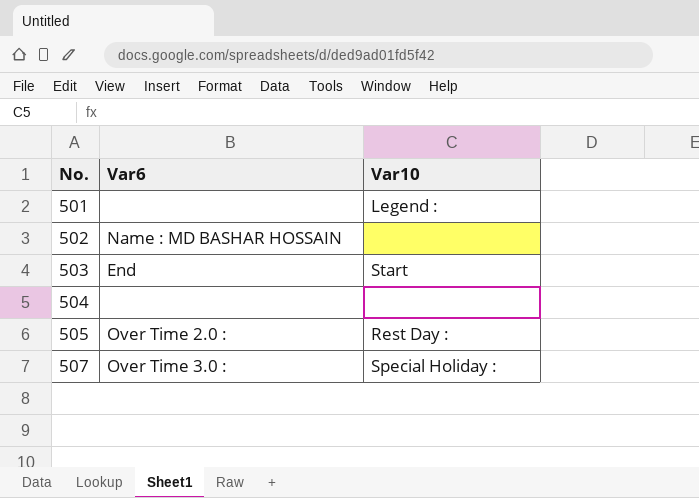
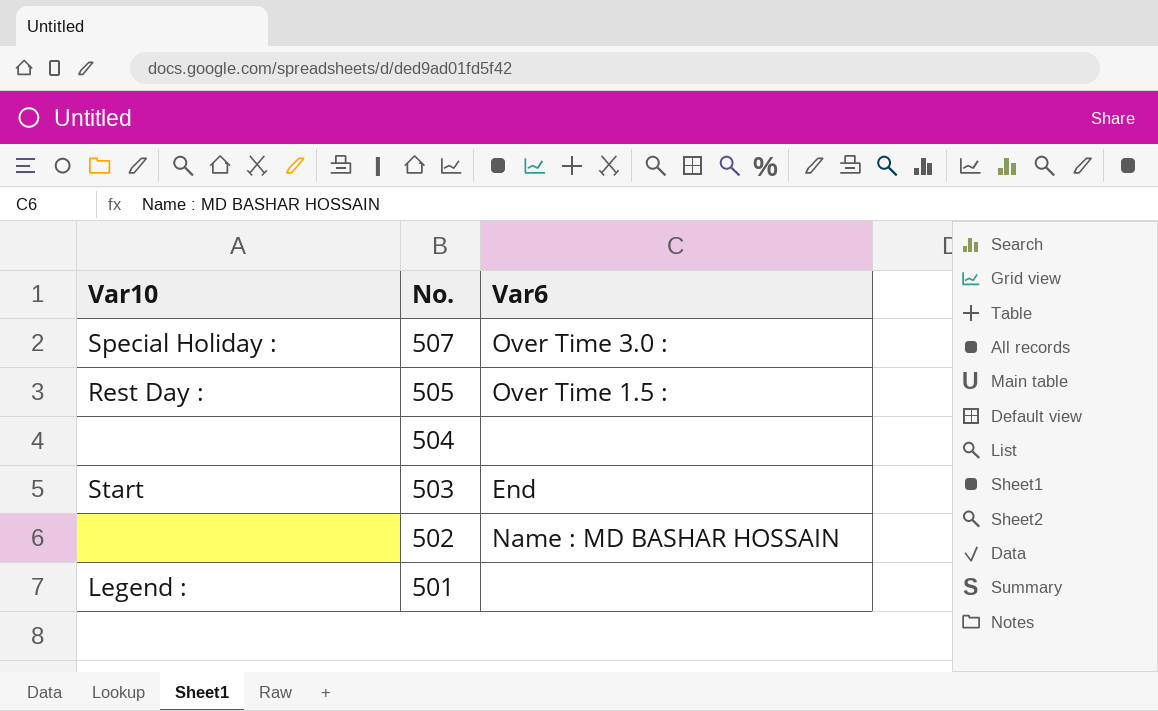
row order: No. ascending -> No. descending
column Var10 | position: 3 -> 1
505 | Var6: Over Time 2.0 : -> Over Time 1.5 :

